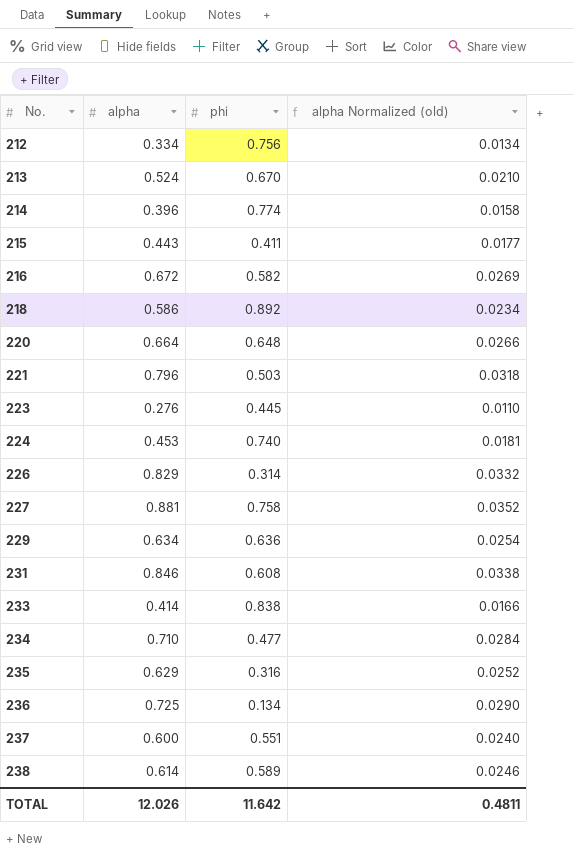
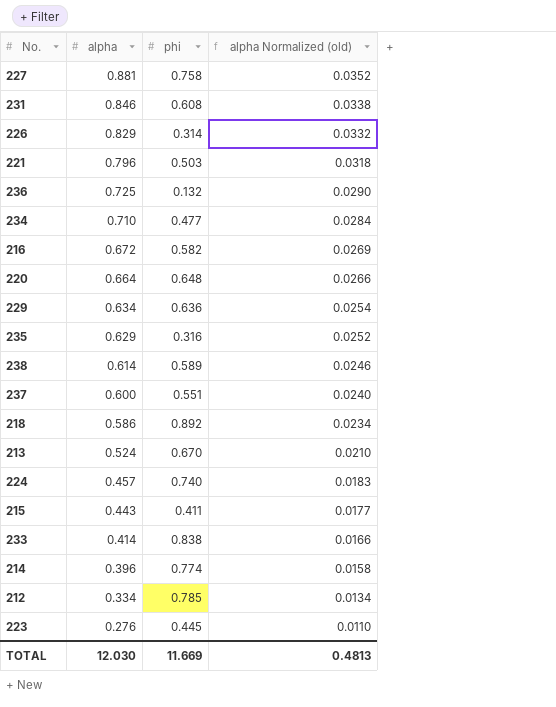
row order: No. ascending -> alpha descending
236 | phi: 0.134 -> 0.132
224 | alpha: 0.453 -> 0.457
224 | alpha Normalized (old): 0.0181 -> 0.0183
212 | phi: 0.756 -> 0.785
TOTAL | alpha: 12.026 -> 12.030
TOTAL | phi: 11.642 -> 11.669
TOTAL | alpha Normalized (old): 0.4811 -> 0.4813

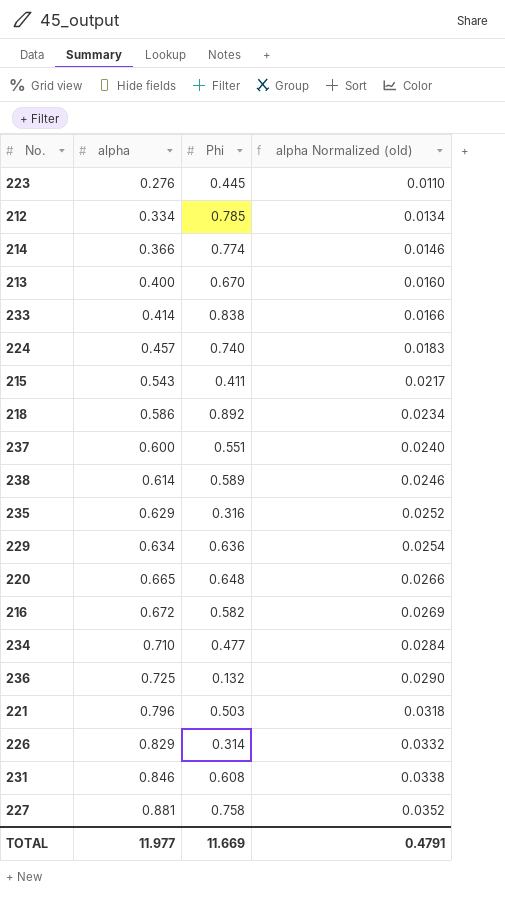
row order: alpha descending -> alpha ascending
column name: phi -> Phi
214 | alpha: 0.396 -> 0.366
214 | alpha Normalized (old): 0.0158 -> 0.0146
213 | alpha: 0.524 -> 0.400
213 | alpha Normalized (old): 0.0210 -> 0.0160
215 | alpha: 0.443 -> 0.543
215 | alpha Normalized (old): 0.0177 -> 0.0217
220 | alpha: 0.664 -> 0.665
TOTAL | alpha: 12.030 -> 11.977
TOTAL | alpha Normalized (old): 0.4813 -> 0.4791

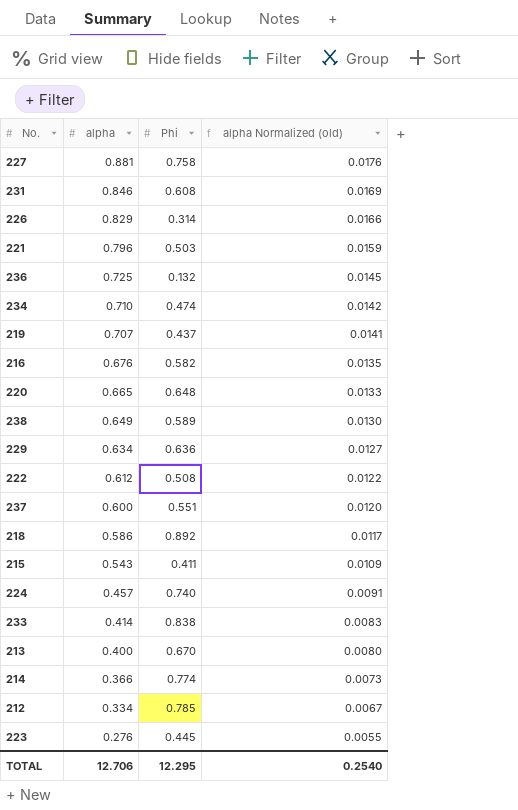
row order: alpha ascending -> alpha descending
column alpha Normalized (old) | formula: [alpha] * 0.04 -> [alpha] * 0.02
row 235: 0.629 | 0.316 | 0.0252 -> none
234 | Phi: 0.477 -> 0.474
row 219: none -> 0.707 | 0.437 | 0.0141
216 | alpha: 0.672 -> 0.676
238 | alpha: 0.614 -> 0.649
row 222: none -> 0.612 | 0.508 | 0.0122
TOTAL | alpha: 11.977 -> 12.706
TOTAL | Phi: 11.669 -> 12.295
TOTAL | alpha Normalized (old): 0.4791 -> 0.2540

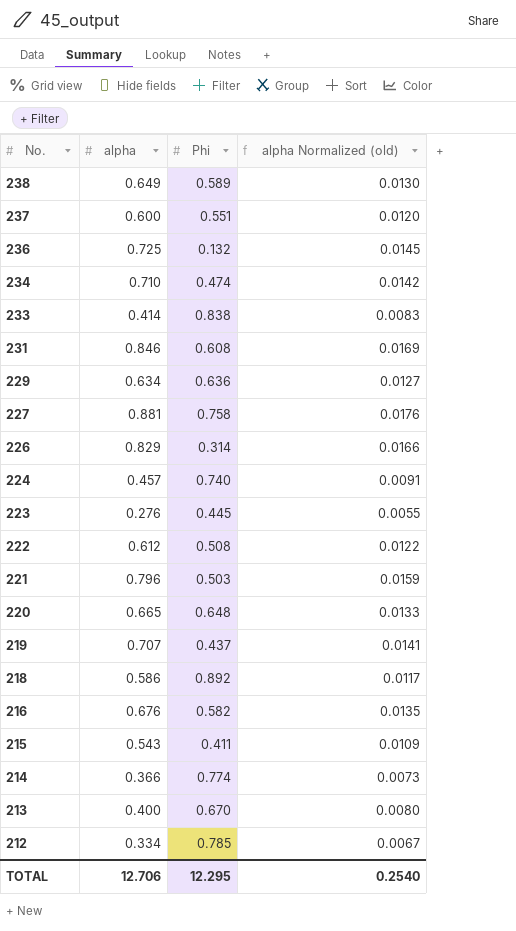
row order: alpha descending -> No. descending

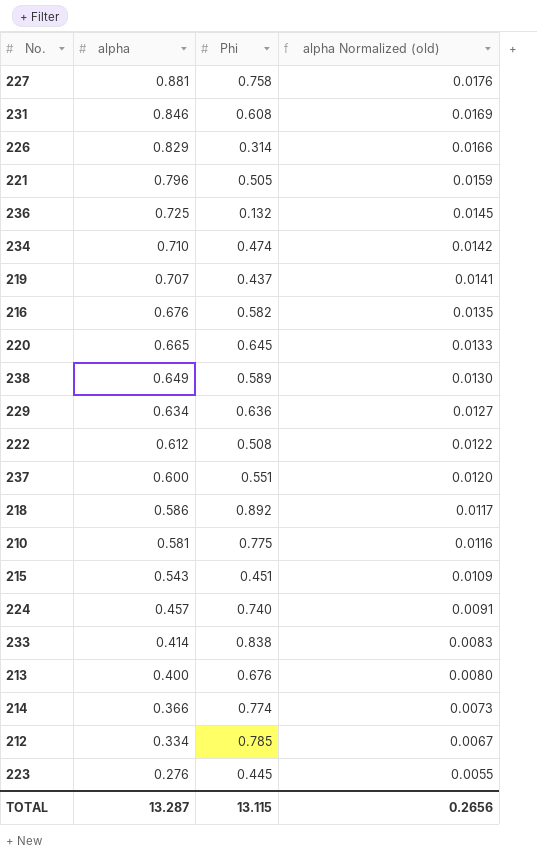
row order: No. descending -> alpha descending
221 | Phi: 0.503 -> 0.505
220 | Phi: 0.648 -> 0.645
row 210: none -> 0.581 | 0.775 | 0.0116
215 | Phi: 0.411 -> 0.451
213 | Phi: 0.670 -> 0.676
TOTAL | alpha: 12.706 -> 13.287
TOTAL | Phi: 12.295 -> 13.115
TOTAL | alpha Normalized (old): 0.2540 -> 0.2656

